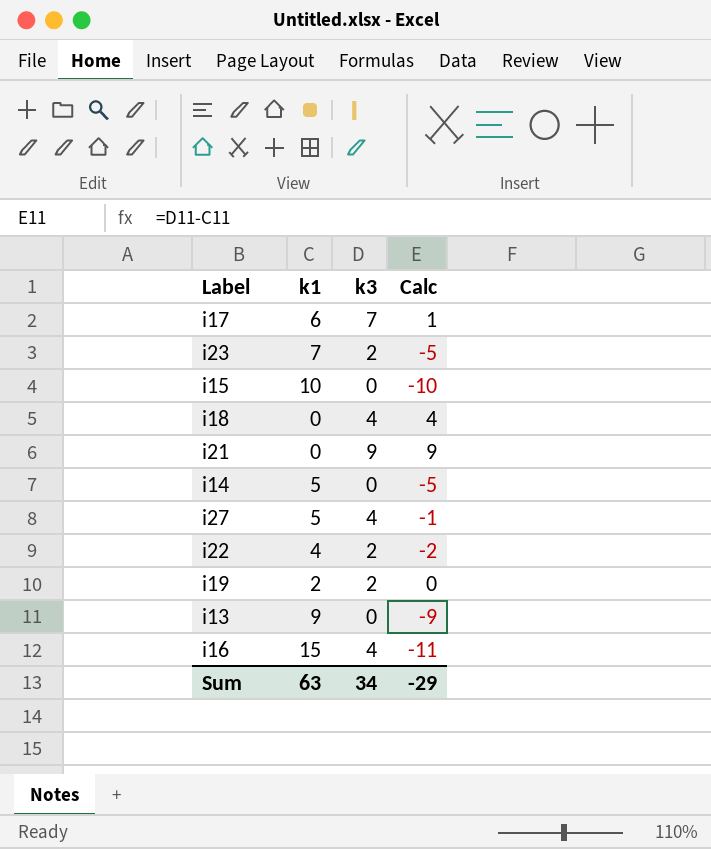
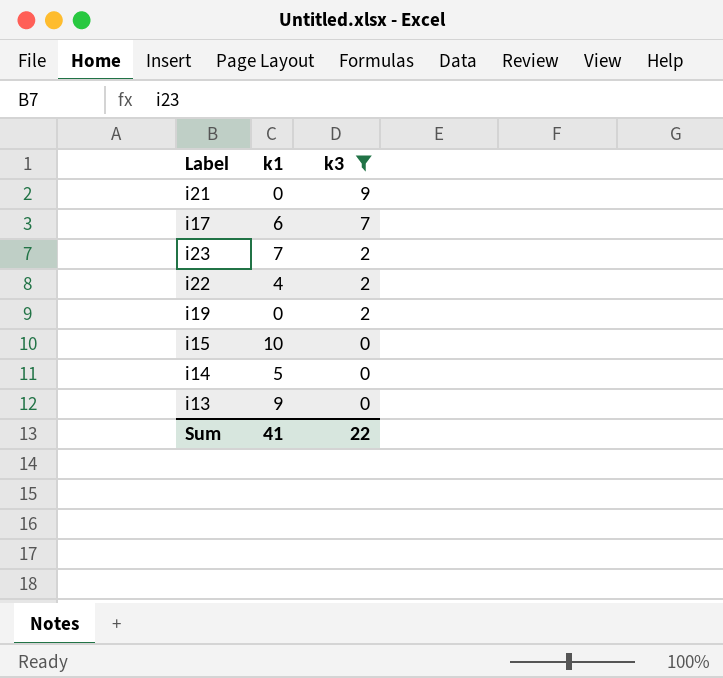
filter: none -> k3 != 4
row order: none -> k3 descending
column Calc | formula: [k3] - [k1] -> none
i19 | k1: 2 -> 0
Sum | k1: 63 -> 41
Sum | k3: 34 -> 22

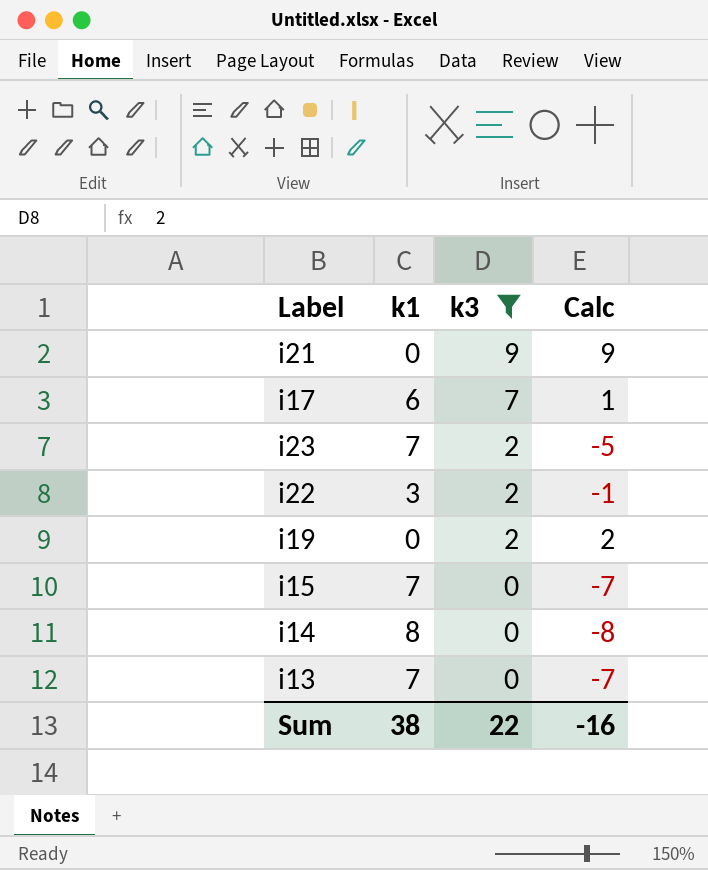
column Calc | formula: none -> [k3] - [k1]
i22 | k1: 4 -> 3
i15 | k1: 10 -> 7
i14 | k1: 5 -> 8
i13 | k1: 9 -> 7
Sum | k1: 41 -> 38

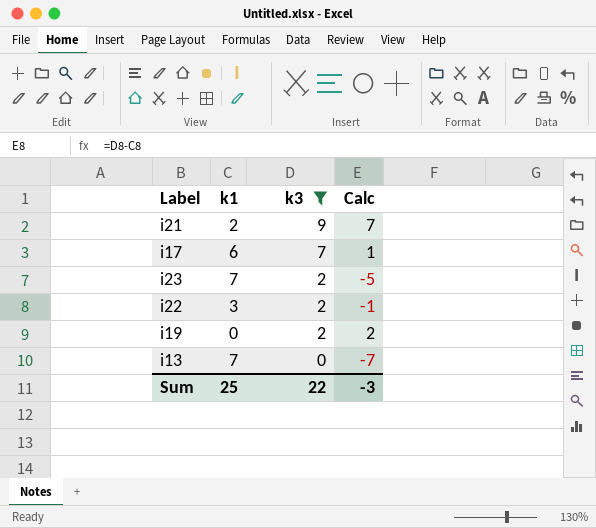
row i15: 7 | 0 | -7 -> none
row i14: 8 | 0 | -8 -> none
i21 | k1: 0 -> 2
i21 | Calc: 9 -> 7
Sum | k1: 38 -> 25
Sum | Calc: -16 -> -3

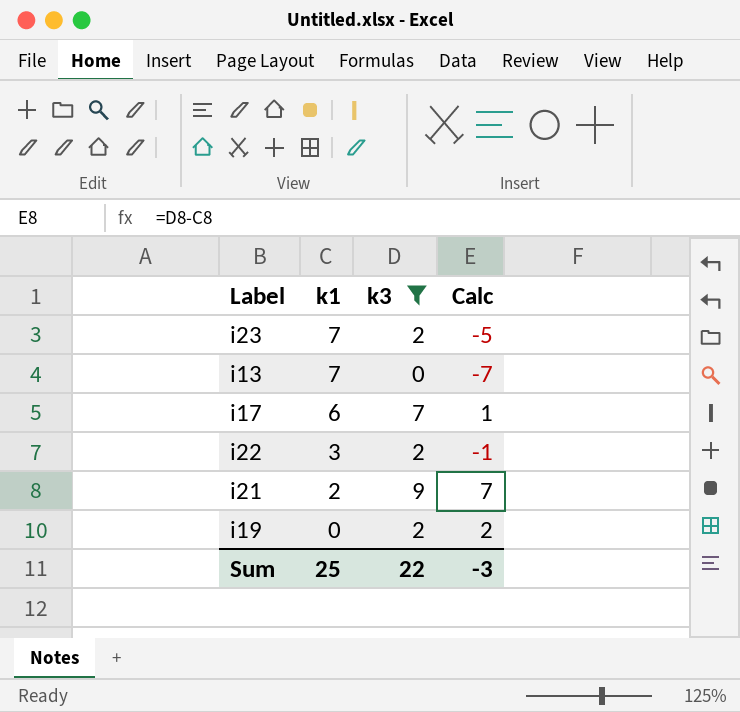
row order: k3 descending -> k1 descending

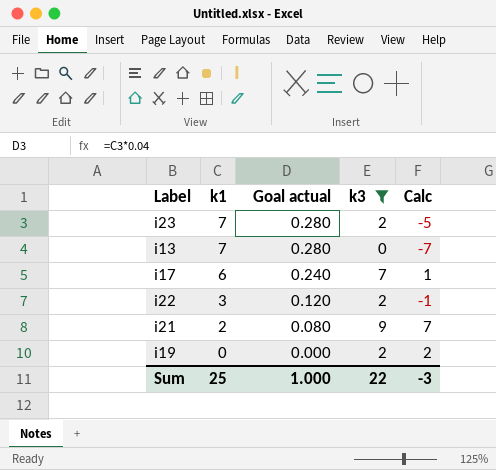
column Goal actual | formula: none -> [k1] * 0.04

